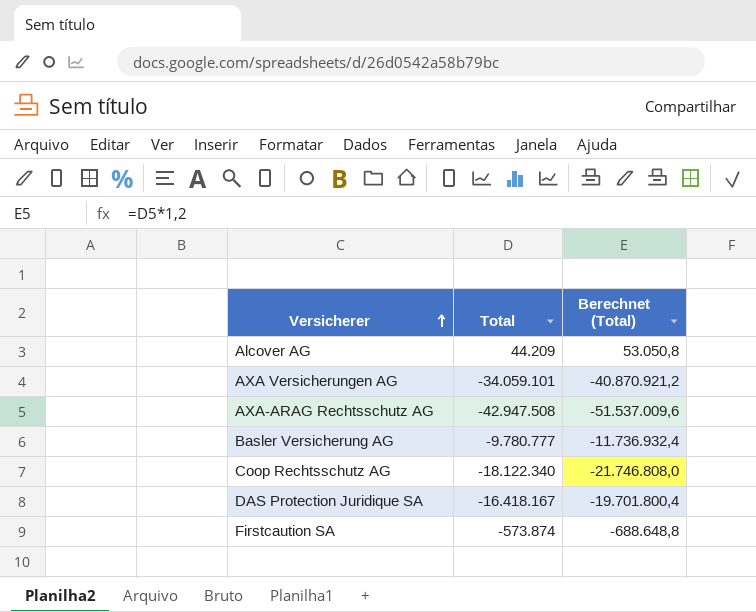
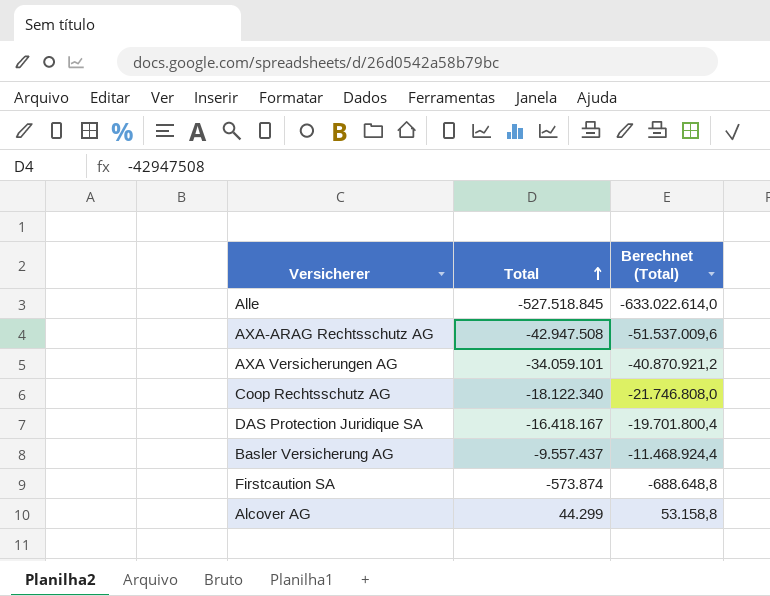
row order: Versicherer ascending -> Total ascending
row Alle: none -> -527.518.845 | -633.022.614,0
Basler Versicherung AG | Total: -9.780.777 -> -9.557.437
Basler Versicherung AG | Berechnet (Total): -11.736.932,4 -> -11.468.924,4
Alcover AG | Total: 44.209 -> 44.299
Alcover AG | Berechnet (Total): 53.050,8 -> 53.158,8

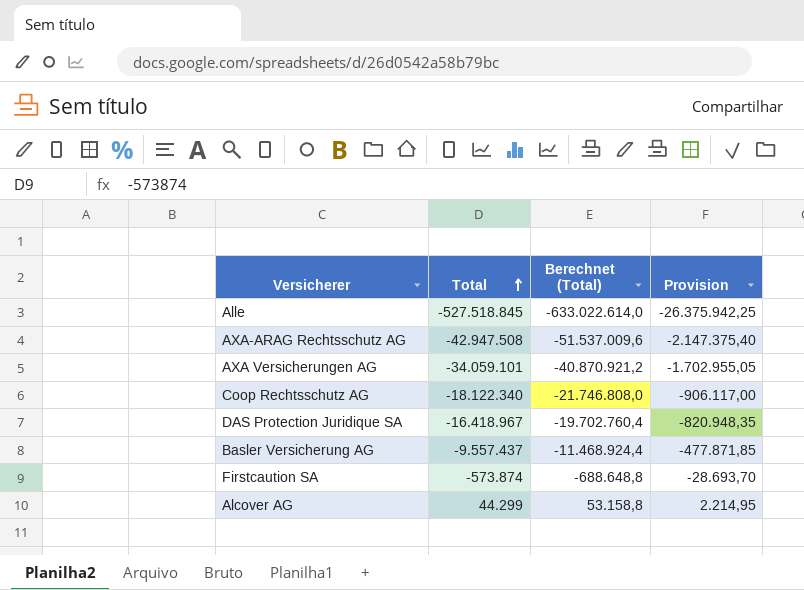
column Provision | formula: none -> [Total] * 0,05
DAS Protection Juridique SA | Total: -16.418.167 -> -16.418.967
DAS Protection Juridique SA | Berechnet (Total): -19.701.800,4 -> -19.702.760,4

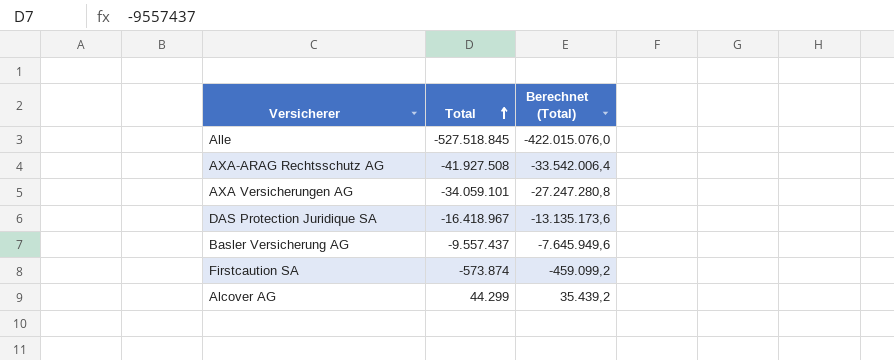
column Provision | formula: [Total] * 0,05 -> none
column Berechnet (Total) | formula: [Total] * 1,2 -> [Total] * 0,8
row Coop Rechtsschutz AG: -18.122.340 | -21.746.808,0 | -906.117,00 -> none
AXA-ARAG Rechtsschutz AG | Total: -42.947.508 -> -41.927.508

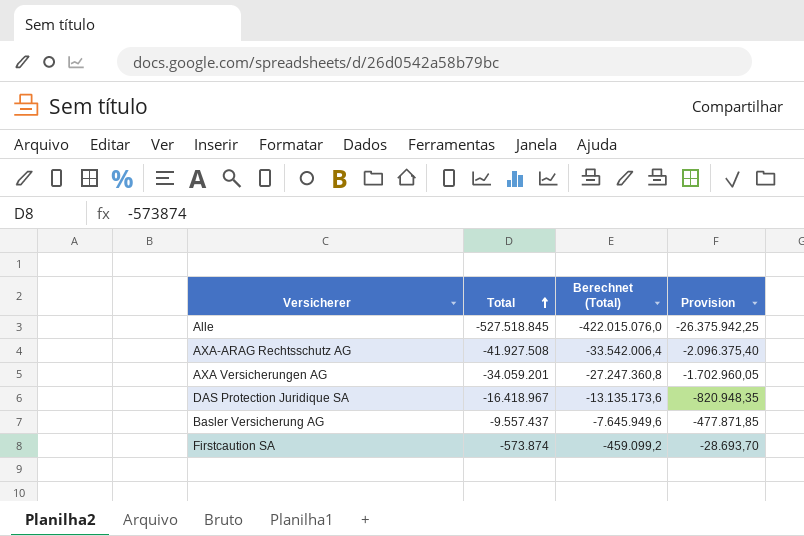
column Provision | formula: none -> [Total] * 0,05
row Alcover AG: 44.299 | 35.439,2 -> none
AXA Versicherungen AG | Total: -34.059.101 -> -34.059.201
AXA Versicherungen AG | Berechnet (Total): -27.247.280,8 -> -27.247.360,8

